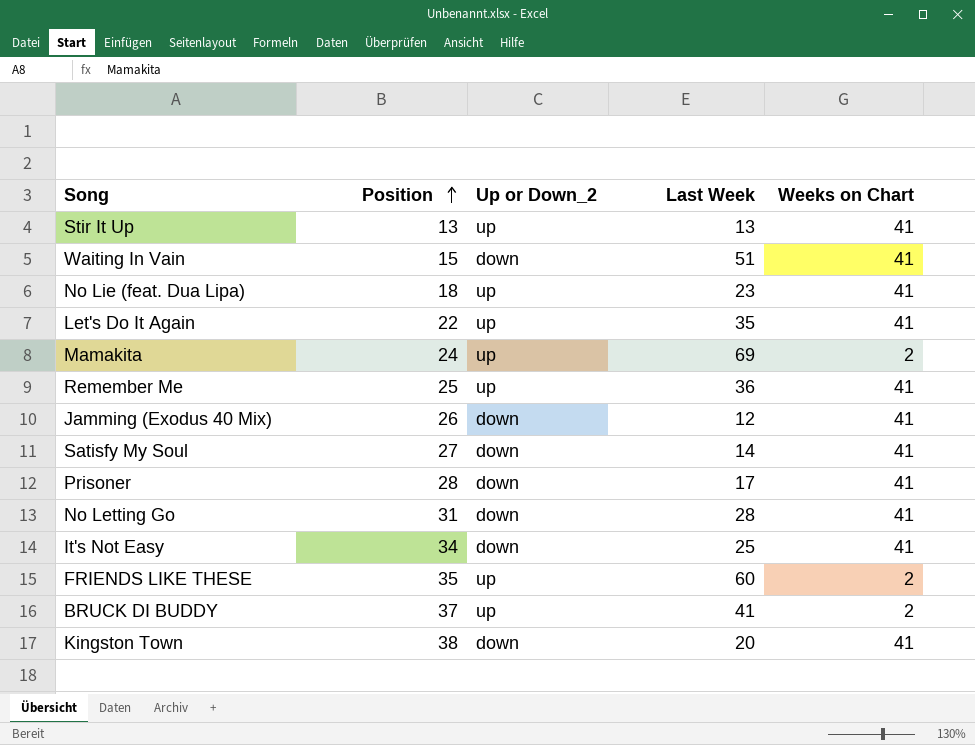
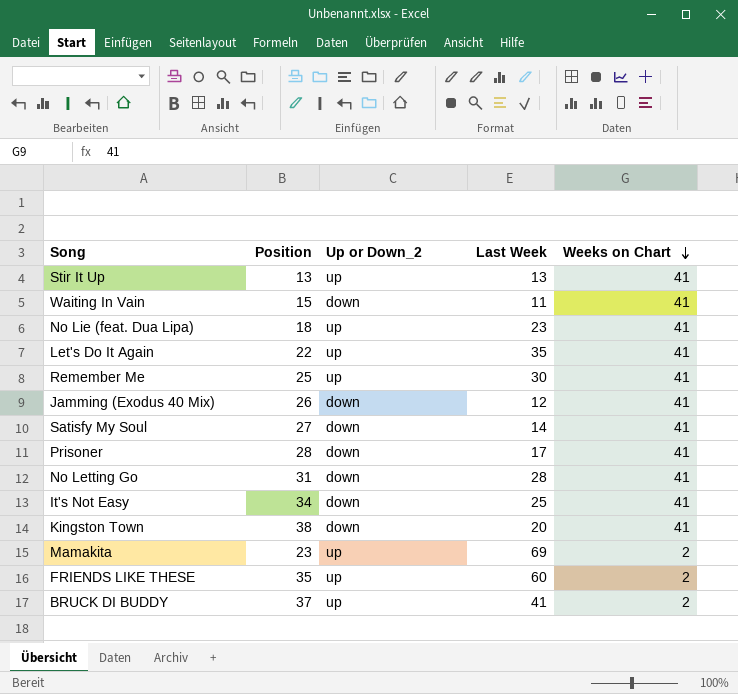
row order: Position ascending -> Weeks on Chart descending
Waiting In Vain | Last Week: 51 -> 11
Remember Me | Last Week: 36 -> 30
Mamakita | Position: 24 -> 23

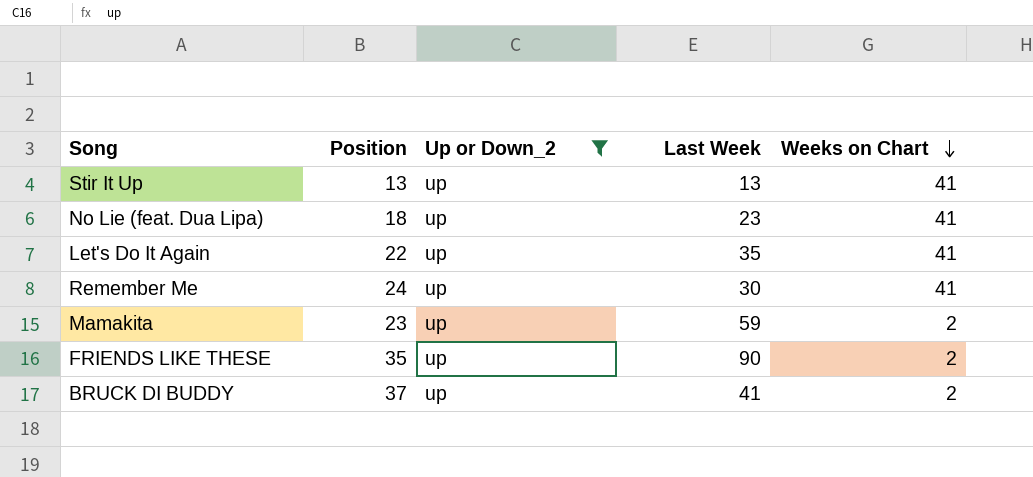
filter: none -> Up or Down_2 = up
Remember Me | Position: 25 -> 24
Mamakita | Last Week: 69 -> 59
FRIENDS LIKE THESE | Last Week: 60 -> 90

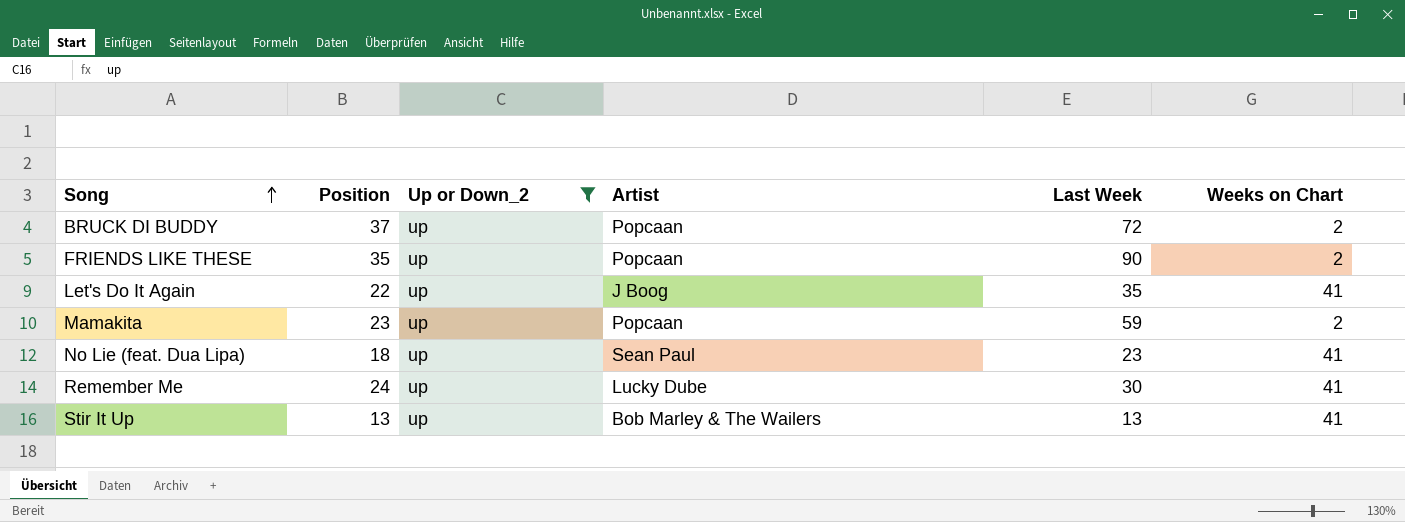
row order: Weeks on Chart descending -> Song ascending
column Artist | position: none -> 4
BRUCK DI BUDDY | Last Week: 41 -> 72

